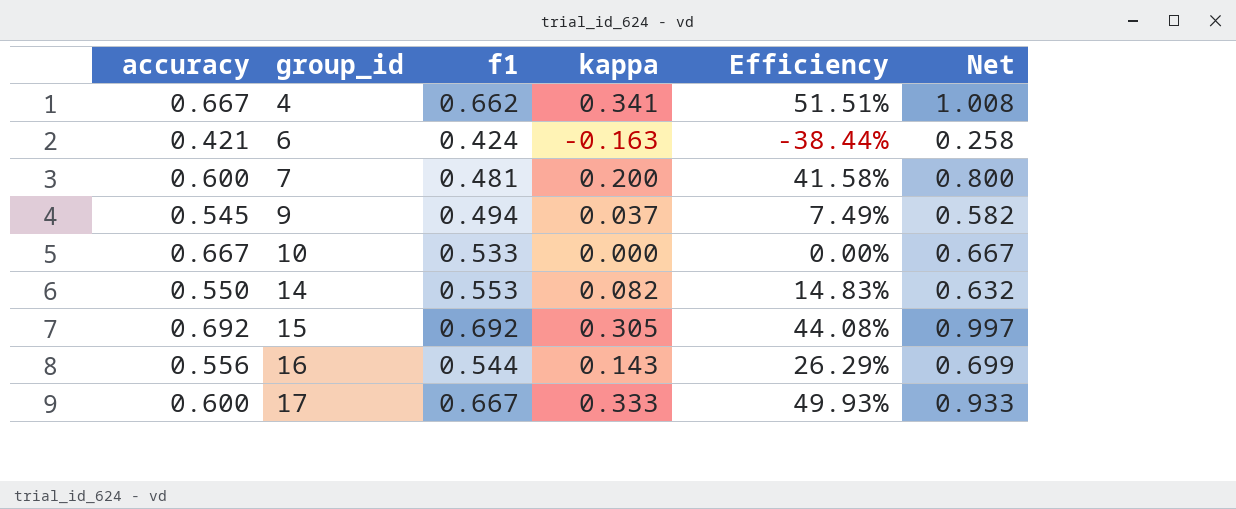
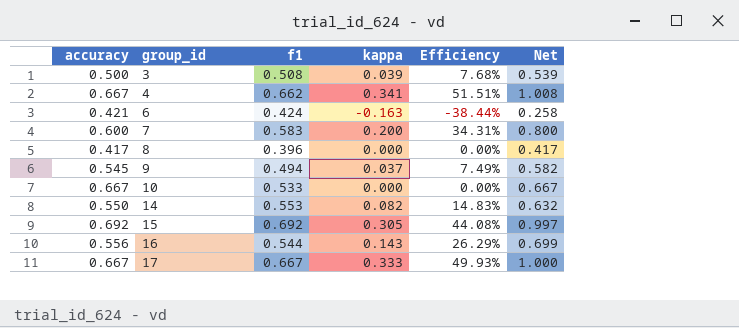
row 3: none -> 0.500 | 0.508 | 0.039 | 7.68% | 0.539
7 | f1: 0.481 -> 0.583
7 | Efficiency: 41.58% -> 34.31%
row 8: none -> 0.417 | 0.396 | 0.000 | 0.00% | 0.417
17 | accuracy: 0.600 -> 0.667
17 | Net: 0.933 -> 1.000

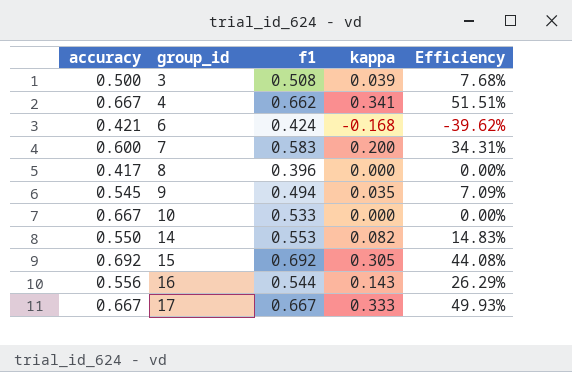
column Net | formula: [accuracy] + [kappa] -> none
6 | kappa: -0.163 -> -0.168
6 | Efficiency: -38.44% -> -39.62%
9 | kappa: 0.037 -> 0.035
9 | Efficiency: 7.49% -> 7.09%

